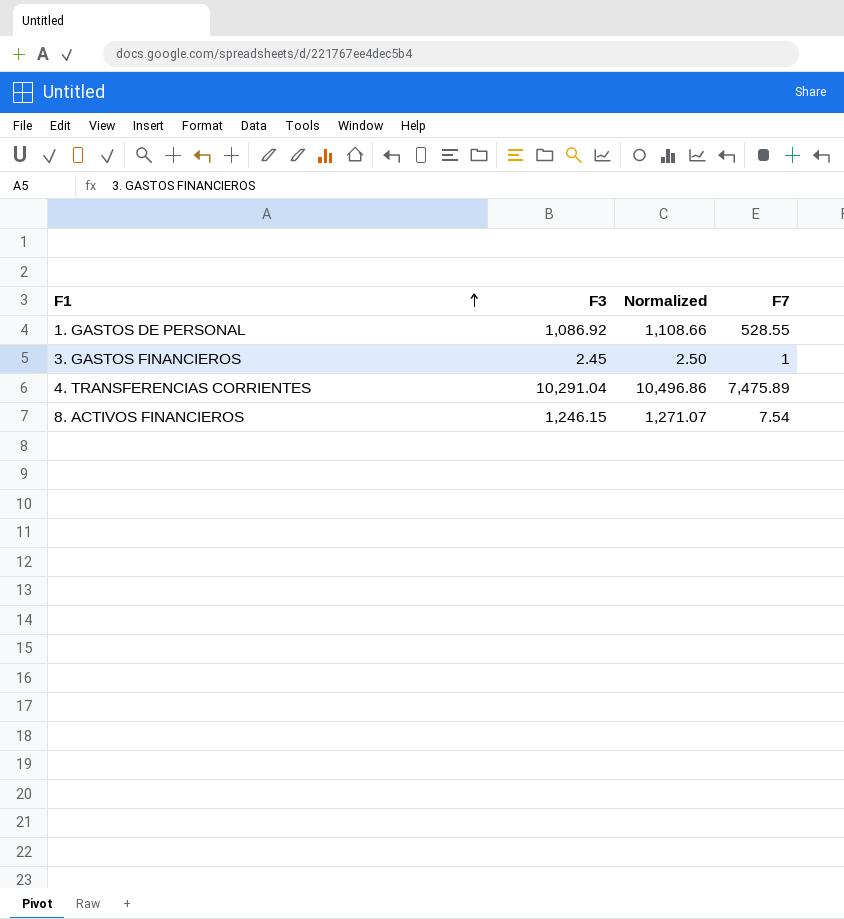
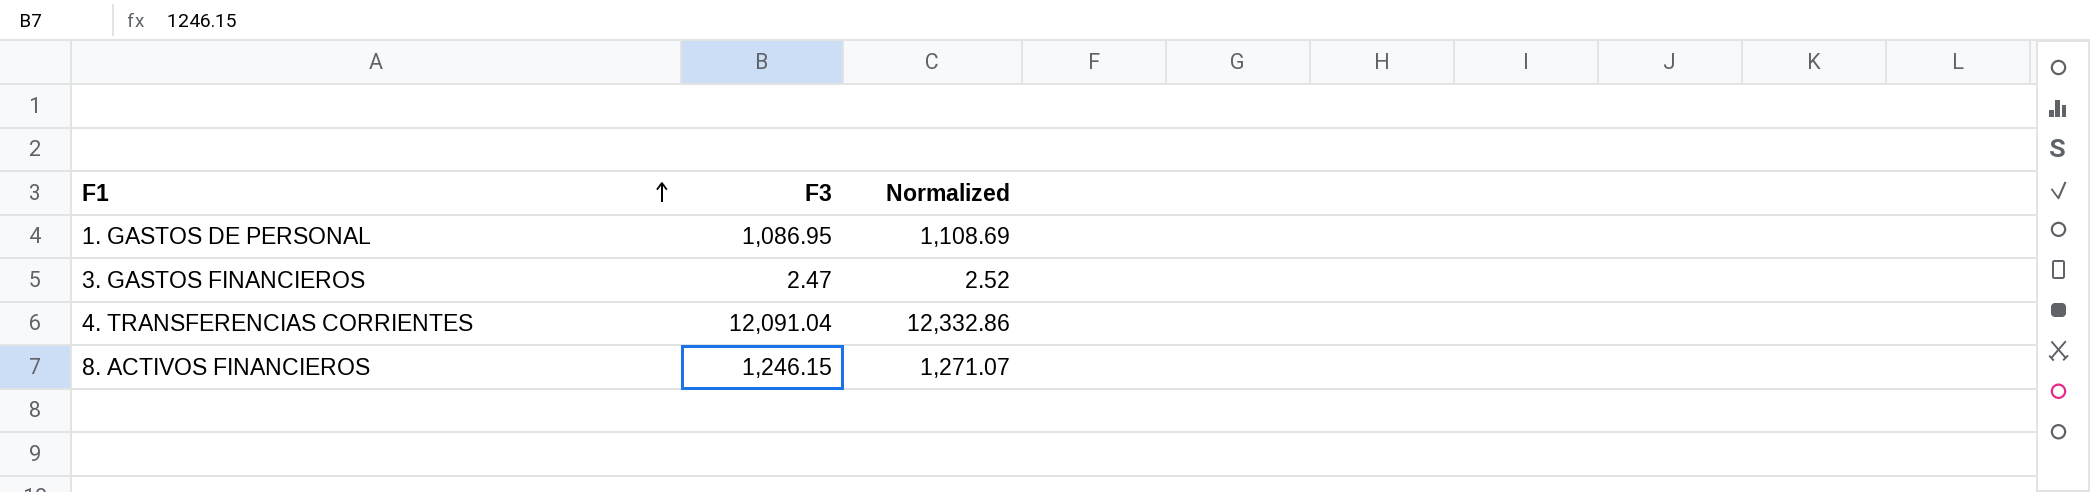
column F7 | position: 4 -> none
1. GASTOS DE PERSONAL | F3: 1,086.92 -> 1,086.95
1. GASTOS DE PERSONAL | Normalized: 1,108.66 -> 1,108.69
3. GASTOS FINANCIEROS | F3: 2.45 -> 2.47
3. GASTOS FINANCIEROS | Normalized: 2.50 -> 2.52
4. TRANSFERENCIAS CORRIENTES | F3: 10,291.04 -> 12,091.04
4. TRANSFERENCIAS CORRIENTES | Normalized: 10,496.86 -> 12,332.86

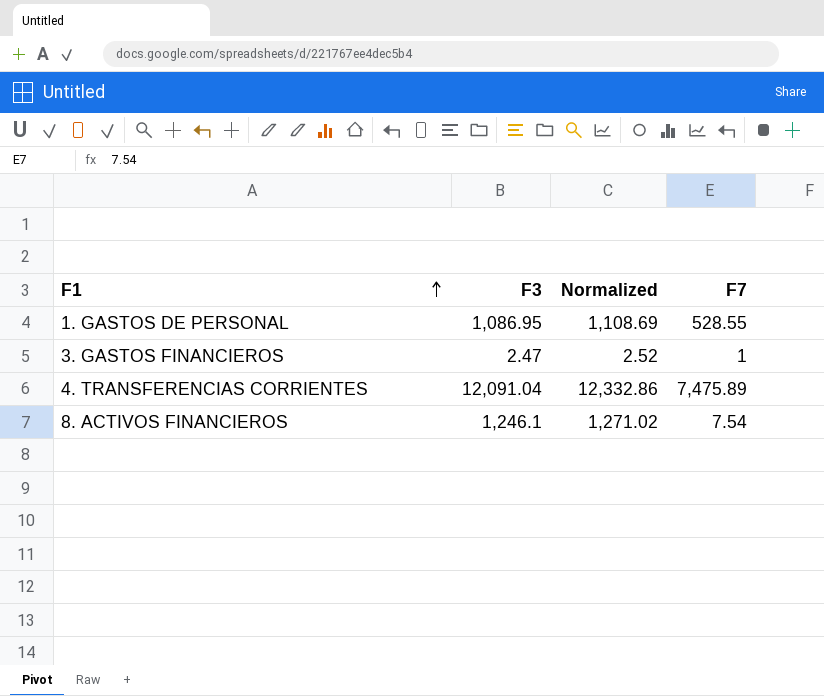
column F7 | position: none -> 4
8. ACTIVOS FINANCIEROS | F3: 1,246.15 -> 1,246.1
8. ACTIVOS FINANCIEROS | Normalized: 1,271.07 -> 1,271.02

